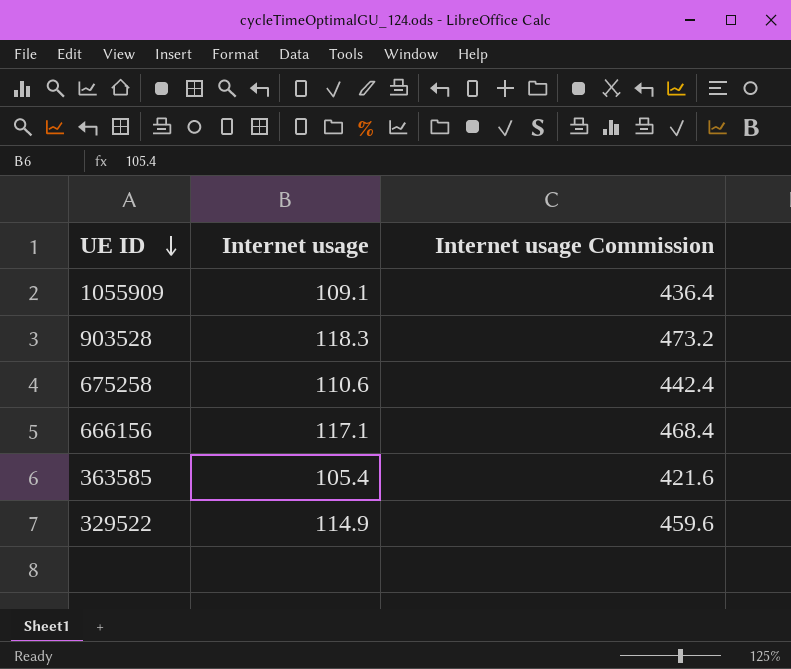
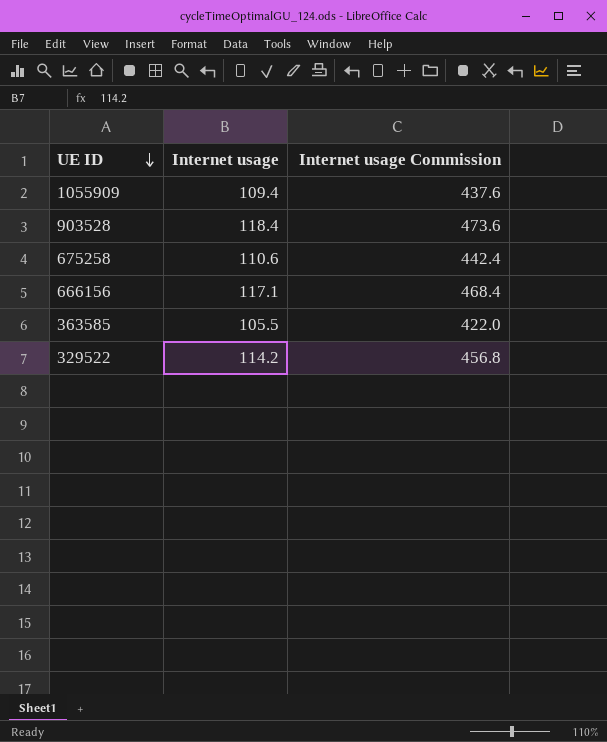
1055909 | Internet usage: 109.1 -> 109.4
1055909 | Internet usage Commission: 436.4 -> 437.6
903528 | Internet usage: 118.3 -> 118.4
903528 | Internet usage Commission: 473.2 -> 473.6
363585 | Internet usage: 105.4 -> 105.5
363585 | Internet usage Commission: 421.6 -> 422.0
329522 | Internet usage: 114.9 -> 114.2
329522 | Internet usage Commission: 459.6 -> 456.8

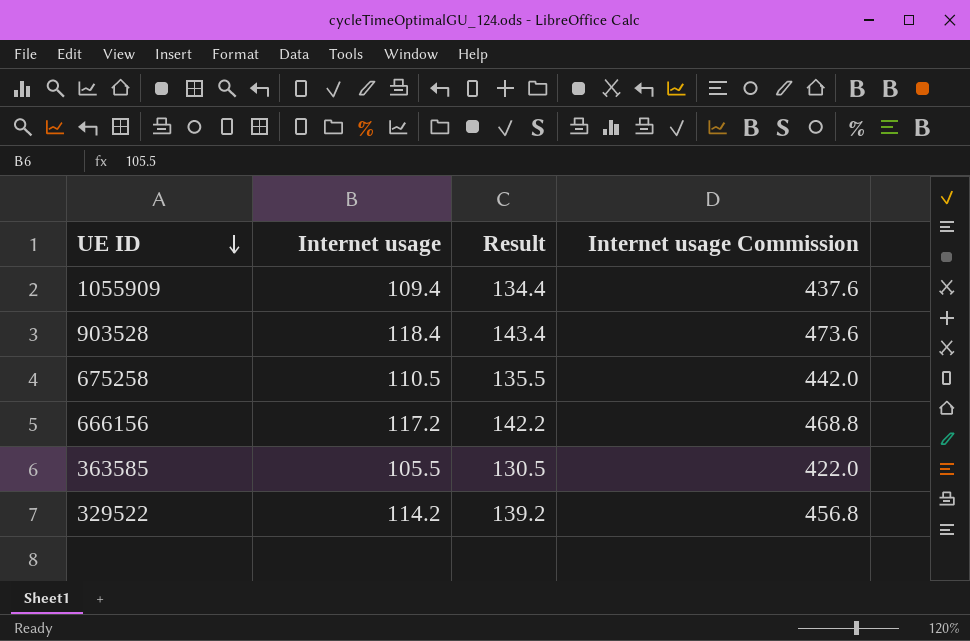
column Result | formula: none -> [Internet usage] + 25
675258 | Internet usage: 110.6 -> 110.5
675258 | Internet usage Commission: 442.4 -> 442.0
666156 | Internet usage: 117.1 -> 117.2
666156 | Internet usage Commission: 468.4 -> 468.8

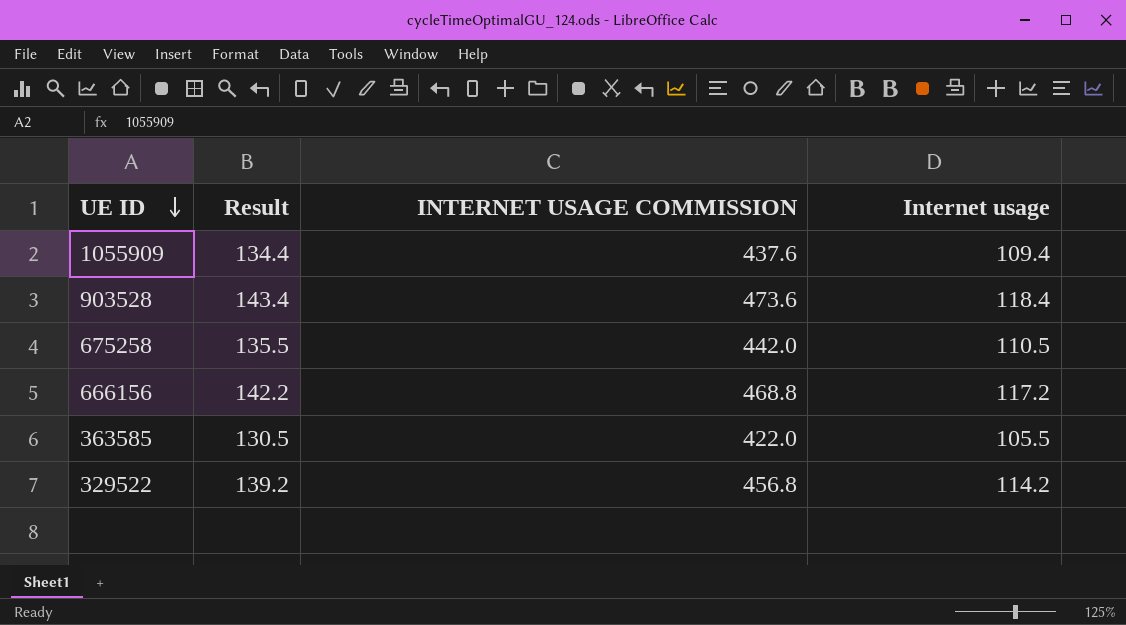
column name: Internet usage Commission -> INTERNET USAGE COMMISSION
column Internet usage | position: 2 -> 4

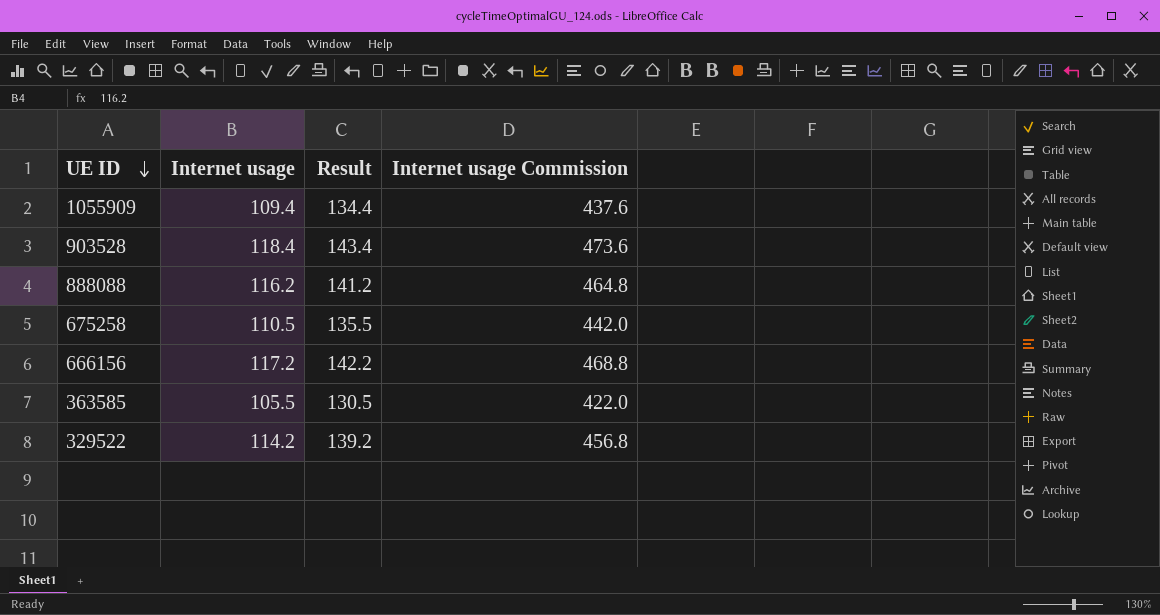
column Internet usage | position: 4 -> 2
column name: INTERNET USAGE COMMISSION -> Internet usage Commission
row 888088: none -> 116.2 | 141.2 | 464.8

